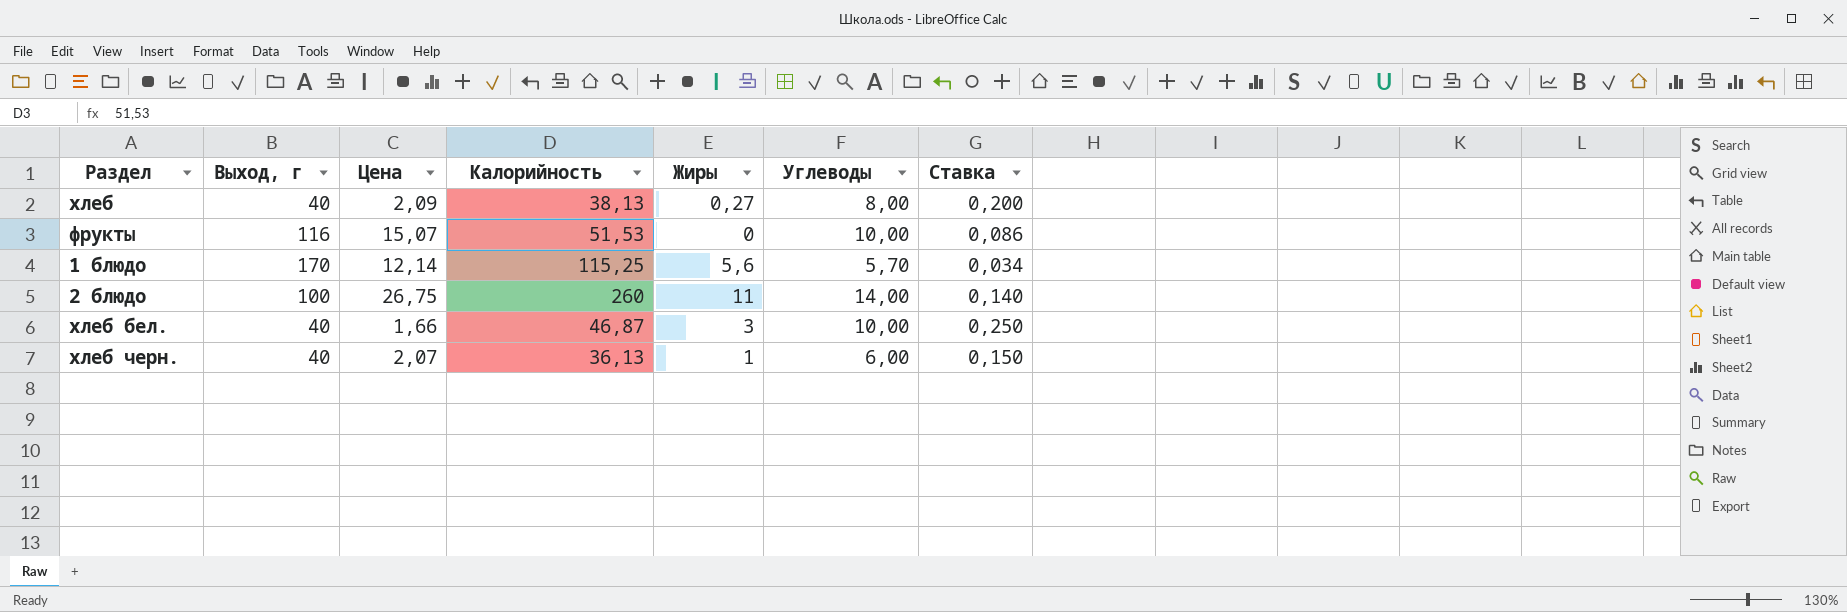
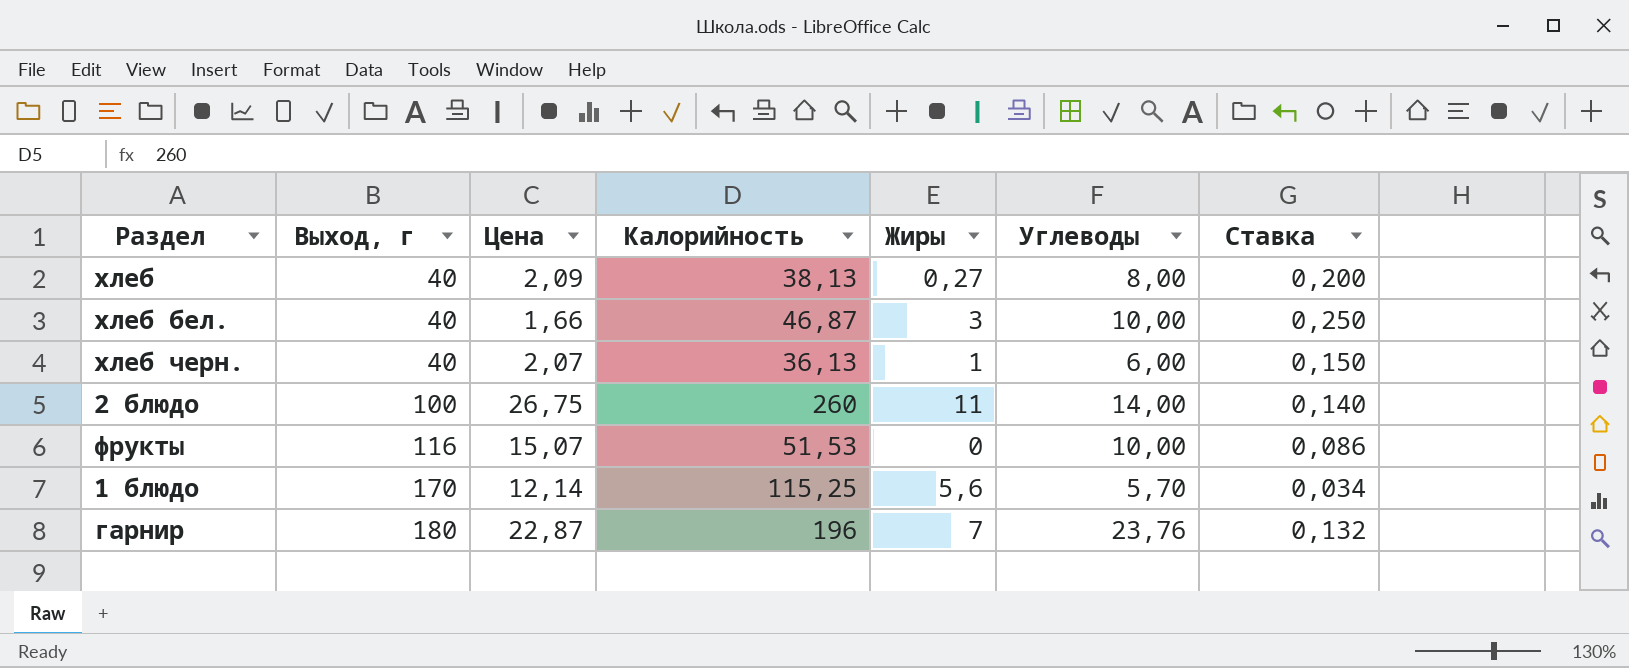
row order: none -> Выход, г ascending
row гарнир: none -> 180 | 22,87 | 196 | 7 | 23,76 | 0,132

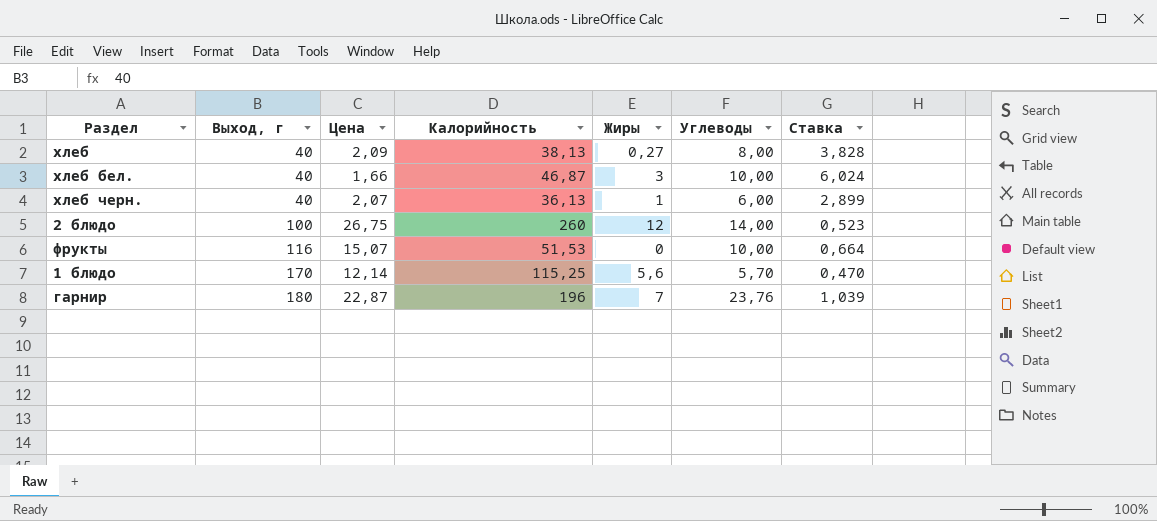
column Ставка | formula: [Углеводы] / [Выход, г] -> [Углеводы] / [Цена]
2 блюдо | Жиры: 11 -> 12

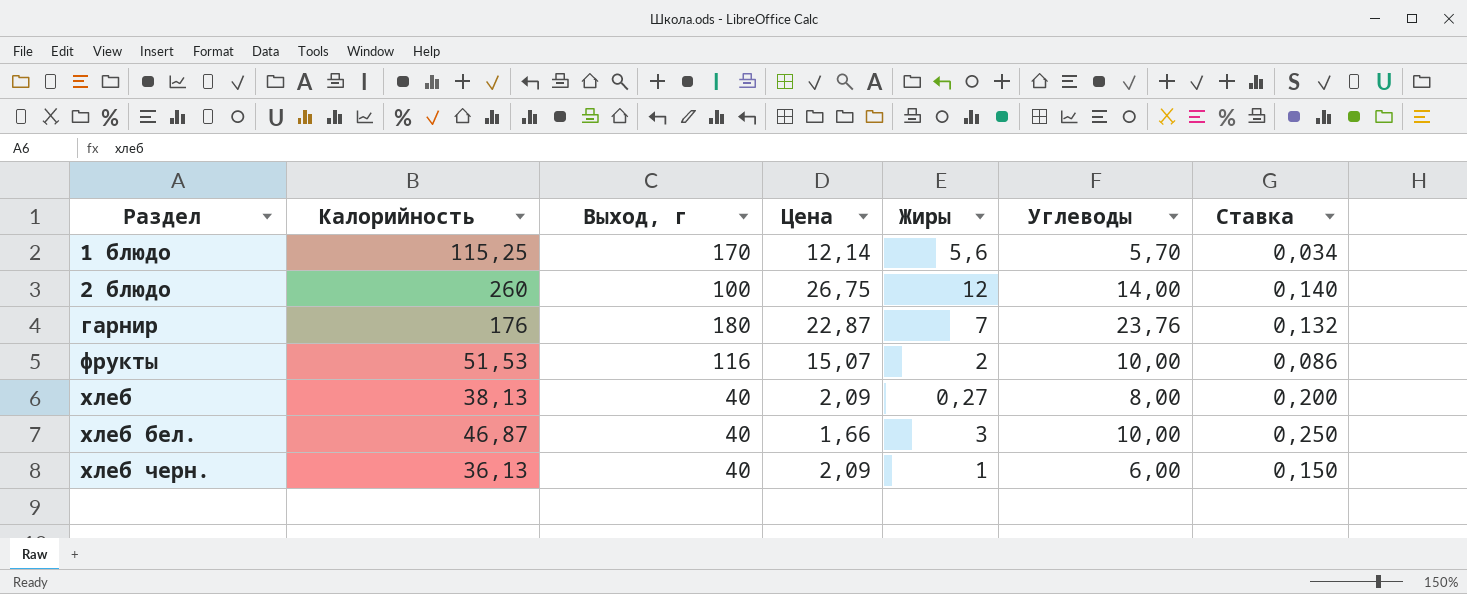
row order: Выход, г ascending -> Раздел ascending
column Калорийность | position: 4 -> 2
column Ставка | formula: [Углеводы] / [Цена] -> [Углеводы] / [Выход, г]
гарнир | Калорийность: 196 -> 176
фрукты | Жиры: 0 -> 2
хлеб черн. | Цена: 2,07 -> 2,09

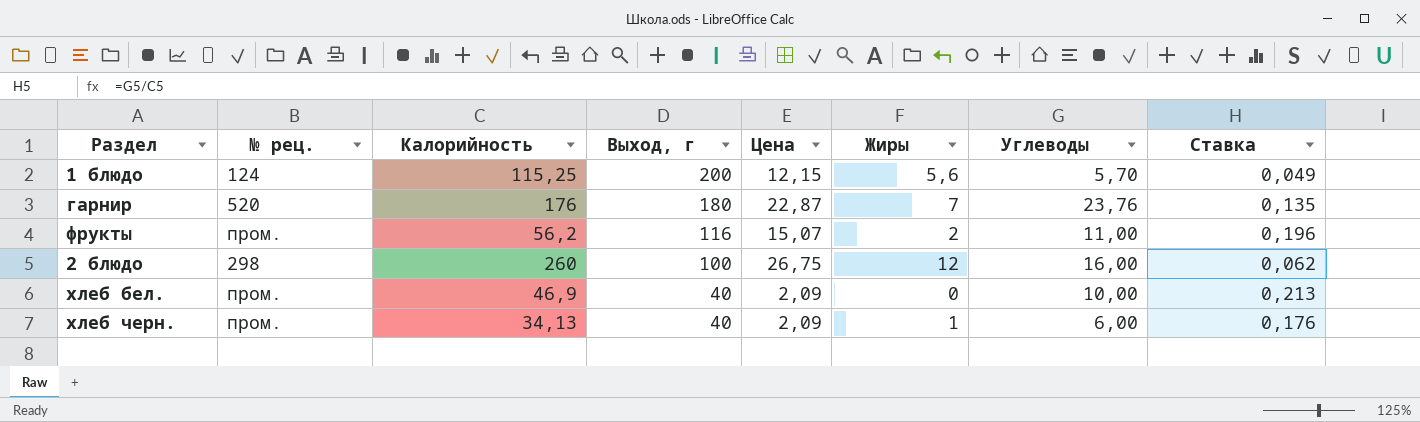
row order: Раздел ascending -> Выход, г descending
column № рец. | position: none -> 2
column Ставка | formula: [Углеводы] / [Выход, г] -> [Углеводы] / [Калорийность]
row хлеб: 38,13 | 40 | 2,09 | 0,27 | 8,00 | 0,200 -> none
1 блюдо | Выход, г: 170 -> 200
1 блюдо | Цена: 12,14 -> 12,15
фрукты | Калорийность: 51,53 -> 56,2
фрукты | Углеводы: 10,00 -> 11,00
2 блюдо | Углеводы: 14,00 -> 16,00
хлеб бел. | Калорийность: 46,87 -> 46,9
хлеб бел. | Цена: 1,66 -> 2,09
хлеб бел. | Жиры: 3 -> 0
хлеб черн. | Калорийность: 36,13 -> 34,13

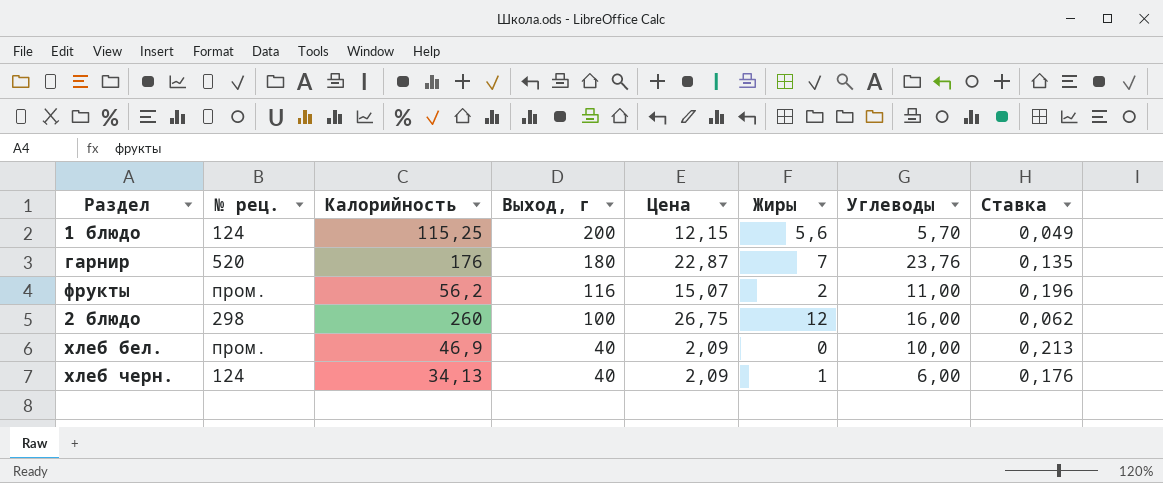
хлеб черн. | № рец.: пром. -> 124

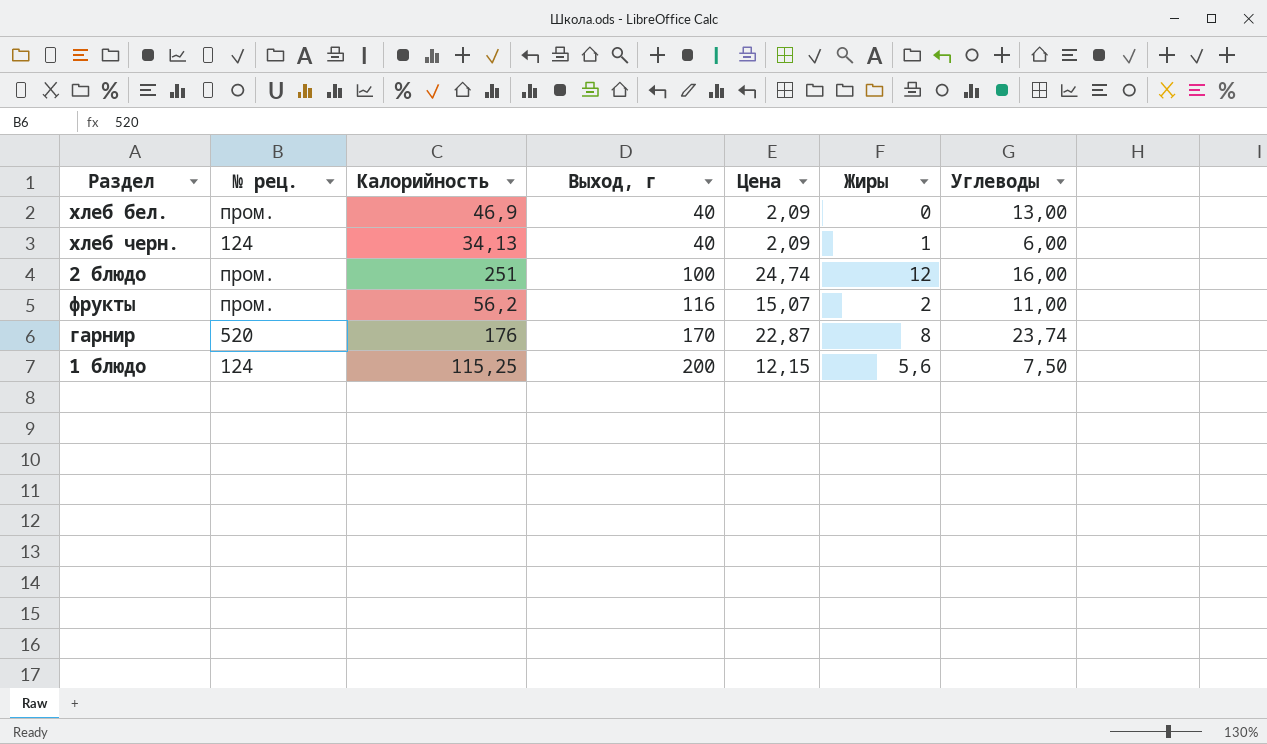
row order: Выход, г descending -> Выход, г ascending
column Ставка | formula: [Углеводы] / [Калорийность] -> none
хлеб бел. | Углеводы: 10,00 -> 13,00
2 блюдо | № рец.: 298 -> пром.
2 блюдо | Калорийность: 260 -> 251
2 блюдо | Цена: 26,75 -> 24,74
гарнир | Выход, г: 180 -> 170
гарнир | Жиры: 7 -> 8
гарнир | Углеводы: 23,76 -> 23,74
1 блюдо | Углеводы: 5,70 -> 7,50

